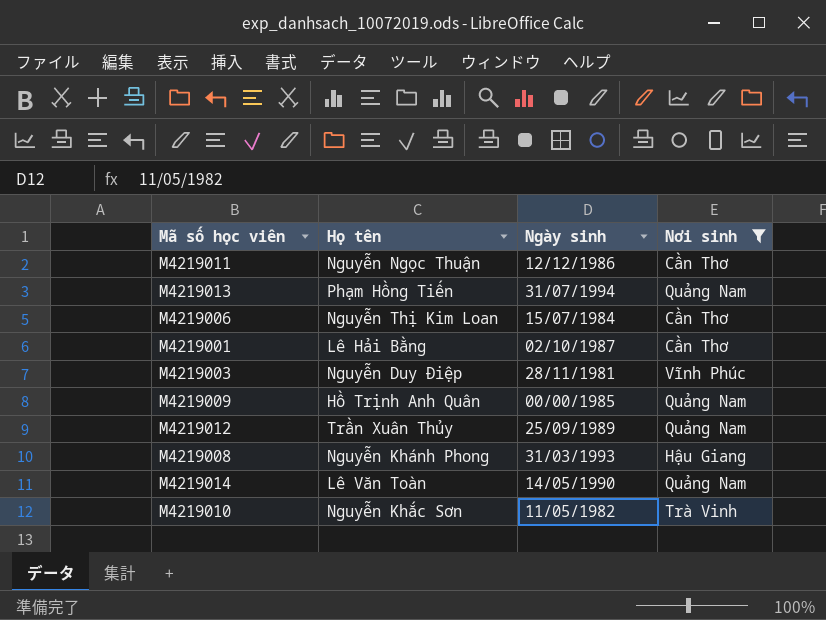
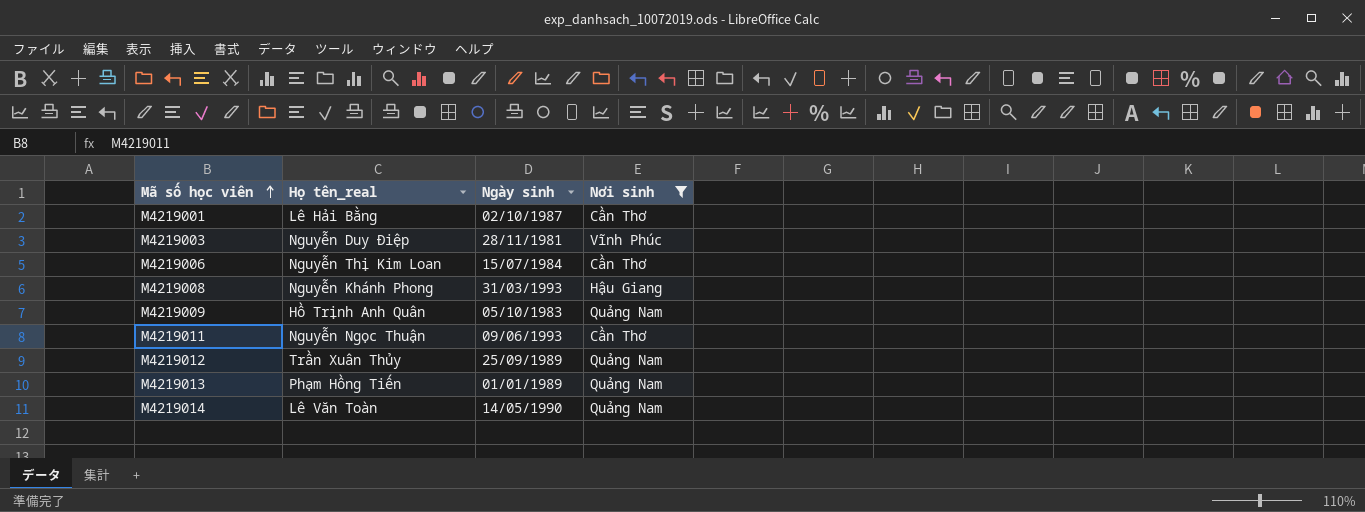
row order: none -> Mã số học viên ascending
column name: Họ tên -> Họ tên_real
row M4219010: Nguyễn Khắc Sơn | 11/05/1982 | Trà Vinh -> none
M4219009 | Ngày sinh: 00/00/1985 -> 05/10/1983
M4219011 | Ngày sinh: 12/12/1986 -> 09/06/1993
M4219013 | Ngày sinh: 31/07/1994 -> 01/01/1989

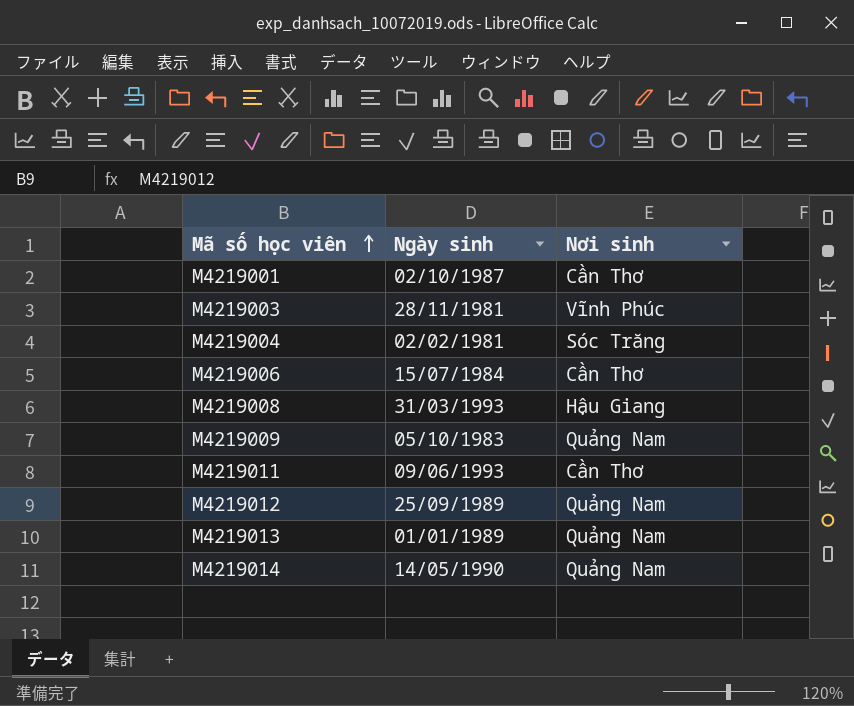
filter: Nơi sinh != Sóc Trăng -> none
column Họ tên_real | position: 2 -> none

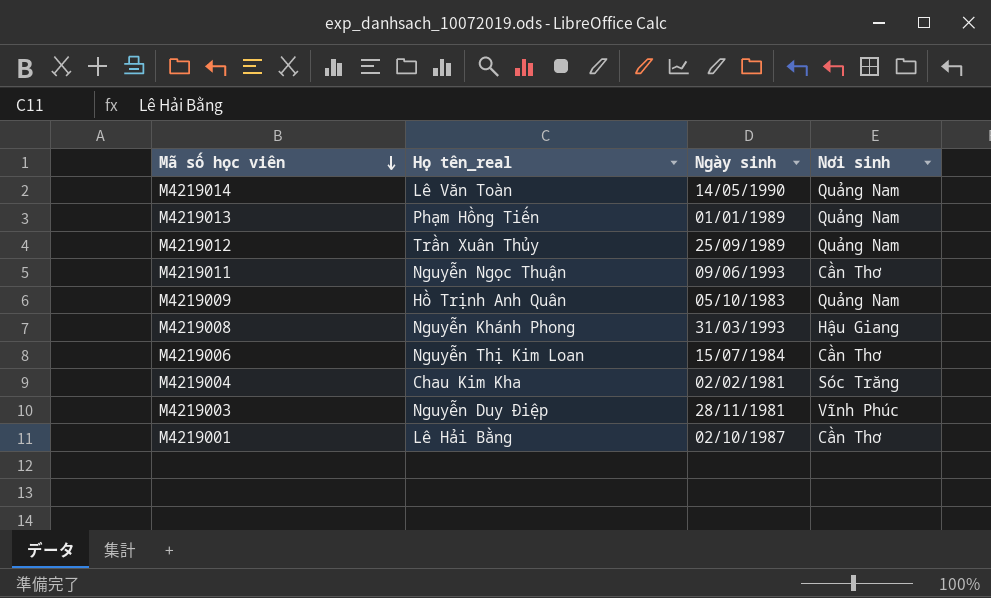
row order: Mã số học viên ascending -> Mã số học viên descending
column Họ tên_real | position: none -> 2

